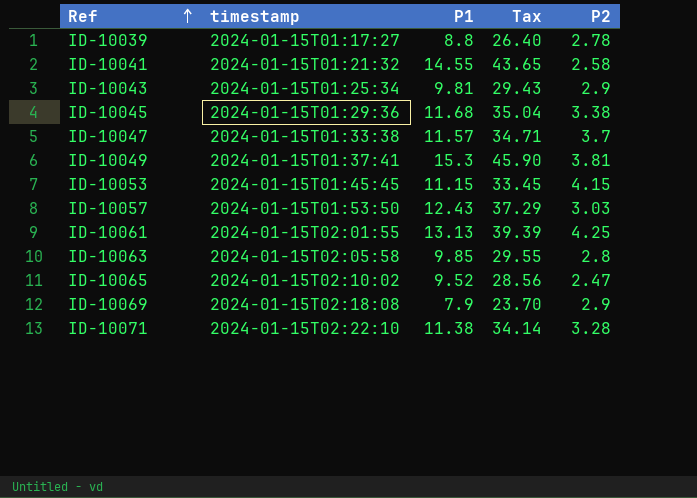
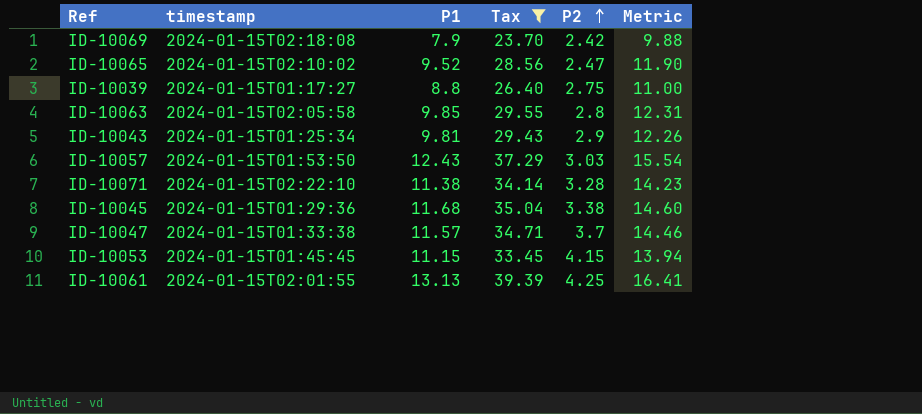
filter: none -> Tax <= 39.39
row order: Ref ascending -> P2 ascending
column Metric | formula: none -> [P1] * 1.25
ID-10069 | P2: 2.9 -> 2.42
ID-10039 | P2: 2.78 -> 2.75

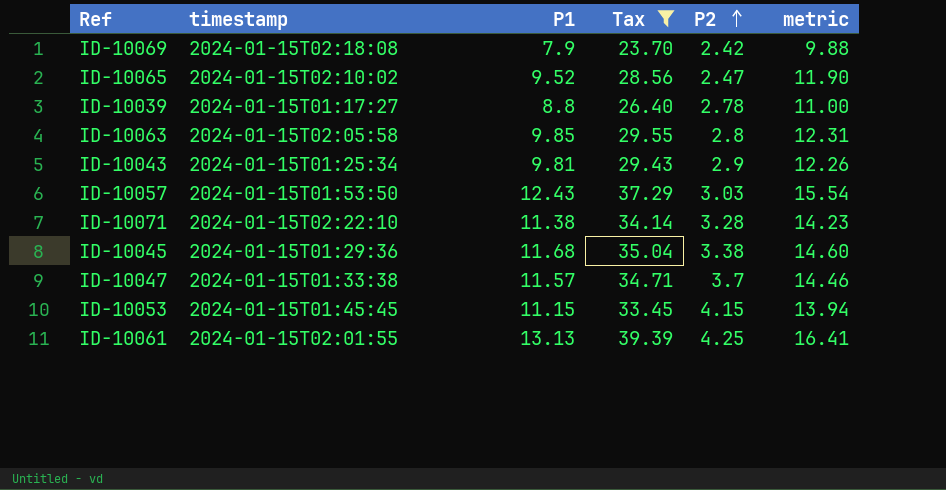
column name: Metric -> metric
ID-10039 | P2: 2.75 -> 2.78

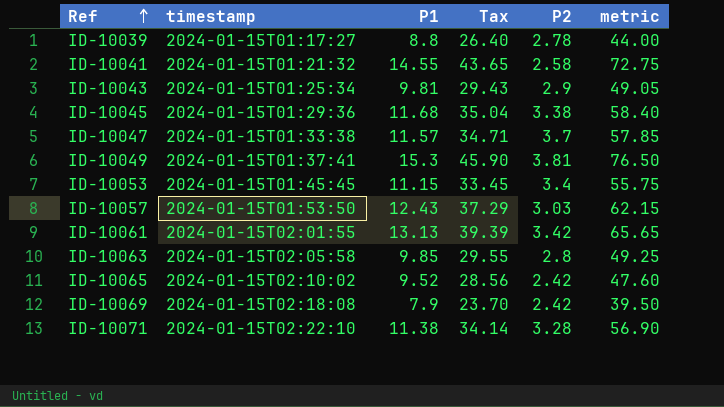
filter: Tax <= 39.39 -> none
row order: P2 ascending -> Ref ascending
column metric | formula: [P1] * 1.25 -> [P1] * 5
ID-10053 | P2: 4.15 -> 3.4
ID-10061 | P2: 4.25 -> 3.42
ID-10065 | P2: 2.47 -> 2.42

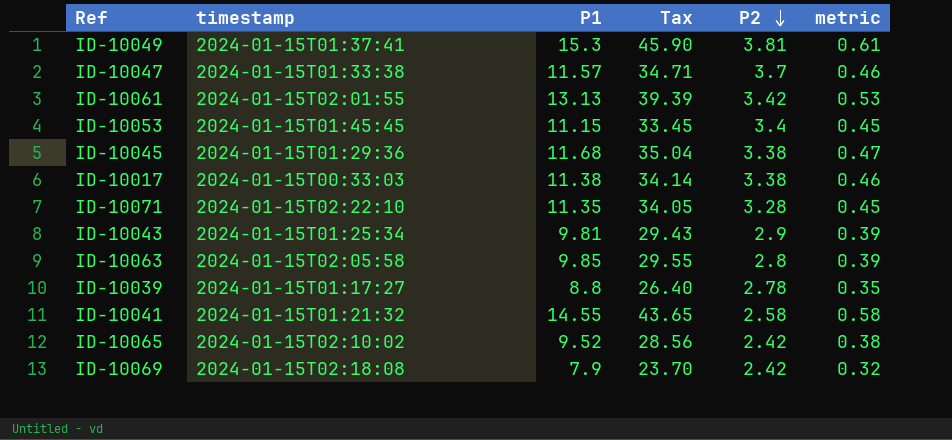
row order: Ref ascending -> P2 descending
column metric | formula: [P1] * 5 -> [P1] * 0.04
row ID-10057: 2024-01-15T01:53:50 | 12.43 | 37.29 | 3.03 | 62.15 -> none
row ID-10017: none -> 2024-01-15T00:33:03 | 11.38 | 34.14 | 3.38 | 0.46
ID-10071 | P1: 11.38 -> 11.35
ID-10071 | Tax: 34.14 -> 34.05

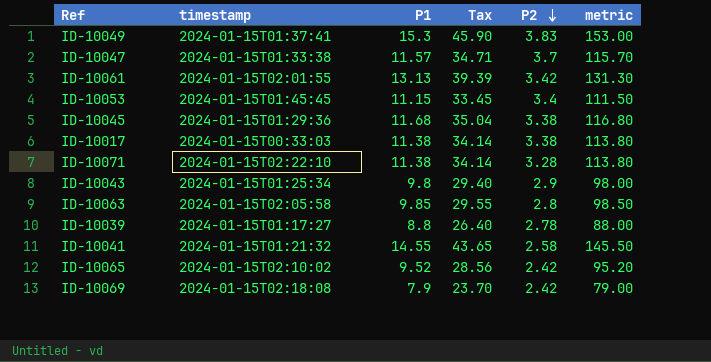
column metric | formula: [P1] * 0.04 -> [P1] * 10
ID-10049 | P2: 3.81 -> 3.83
ID-10071 | P1: 11.35 -> 11.38
ID-10071 | Tax: 34.05 -> 34.14
ID-10043 | P1: 9.81 -> 9.8
ID-10043 | Tax: 29.43 -> 29.40

